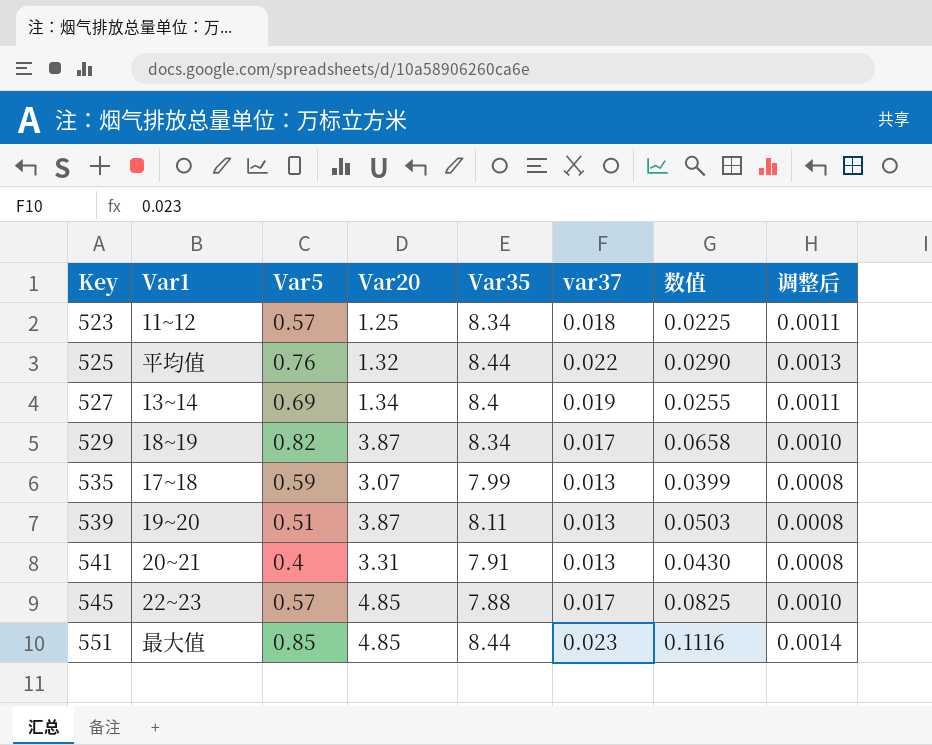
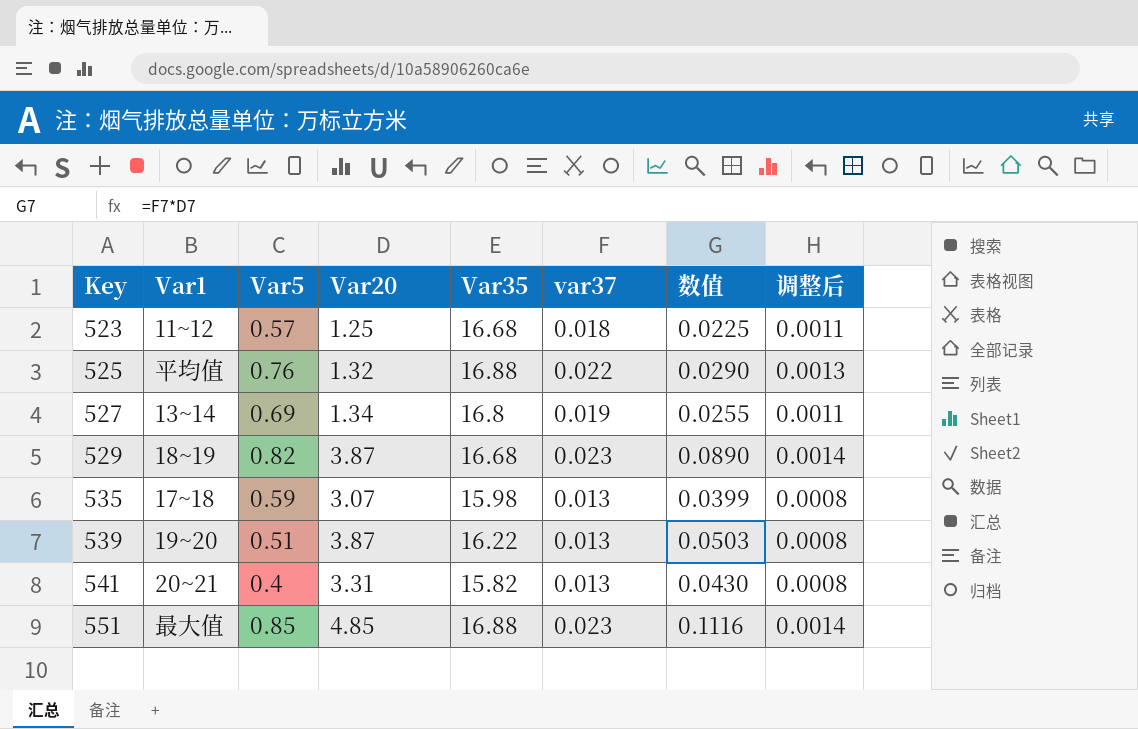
row 545: 22~23 | 0.57 | 4.85 | 7.88 | 0.017 | 0.0825 | 0.0010 -> none
523 | Var35: 8.34 -> 16.68
525 | Var35: 8.44 -> 16.88
527 | Var35: 8.4 -> 16.8
529 | Var35: 8.34 -> 16.68
529 | var37: 0.017 -> 0.023
529 | 数值: 0.0658 -> 0.0890
529 | 调整后: 0.0010 -> 0.0014
535 | Var35: 7.99 -> 15.98
539 | Var35: 8.11 -> 16.22
541 | Var35: 7.91 -> 15.82
551 | Var35: 8.44 -> 16.88

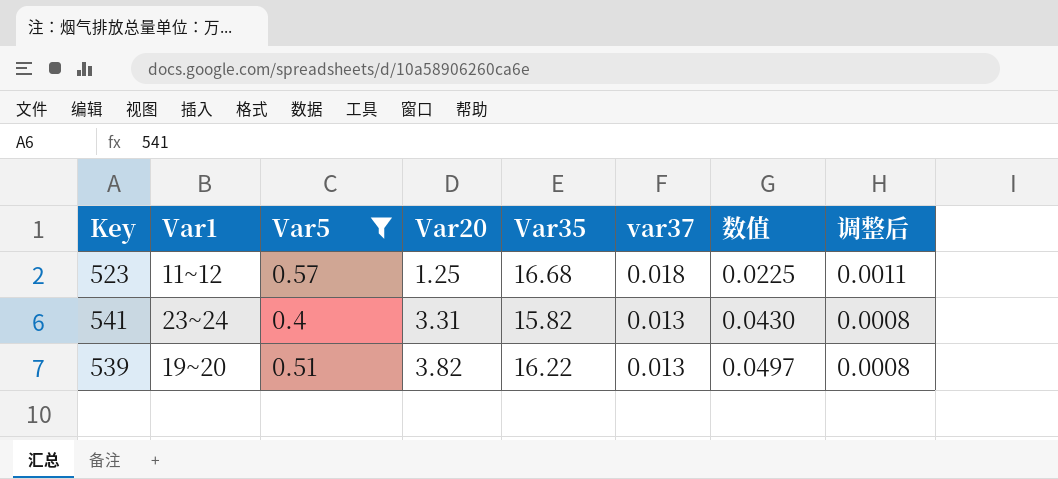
filter: none -> Var5 <= 0.57
row order: Key ascending -> Var20 ascending
541 | Var1: 20~21 -> 23~24
539 | Var20: 3.87 -> 3.82
539 | 数值: 0.0503 -> 0.0497

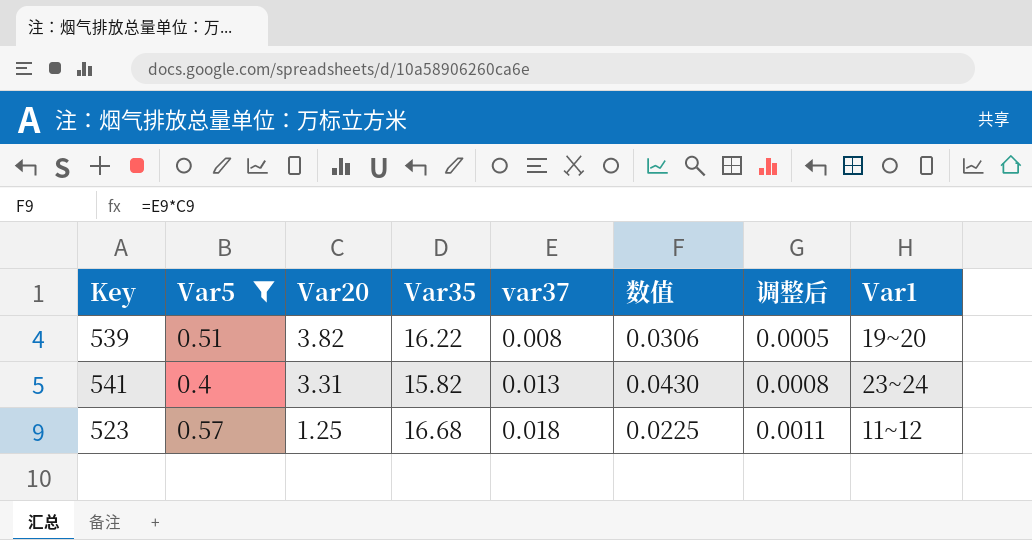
row order: Var20 ascending -> Var20 descending
column Var1 | position: 2 -> 8
539 | var37: 0.013 -> 0.008
539 | 数值: 0.0497 -> 0.0306
539 | 调整后: 0.0008 -> 0.0005

